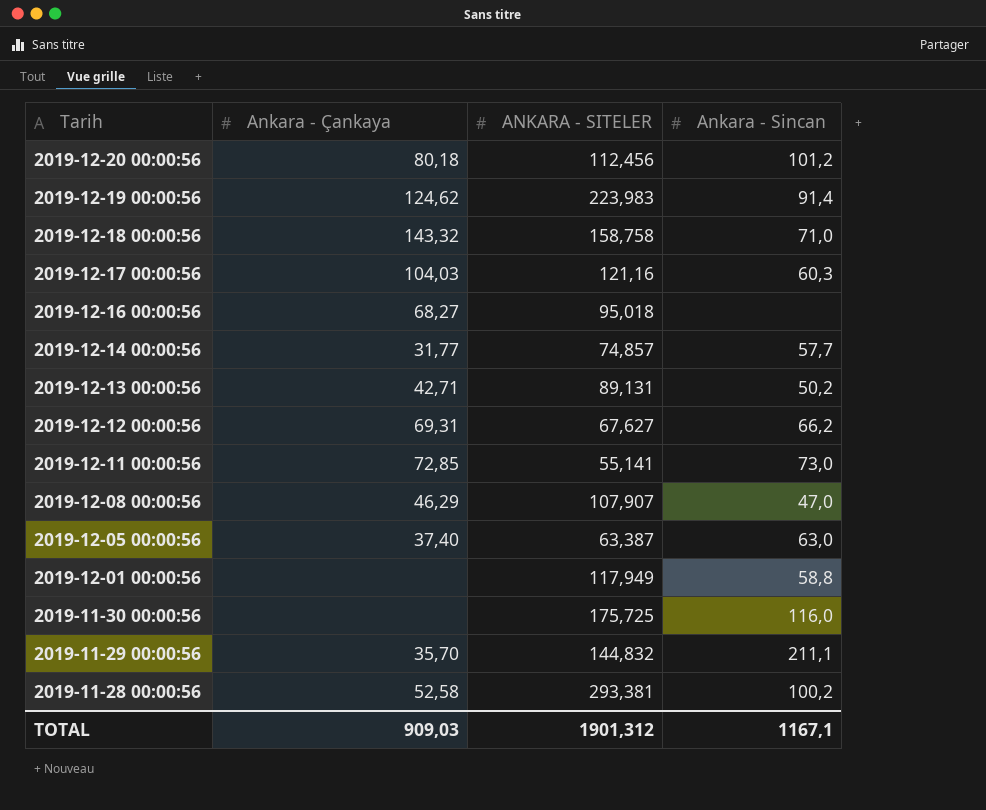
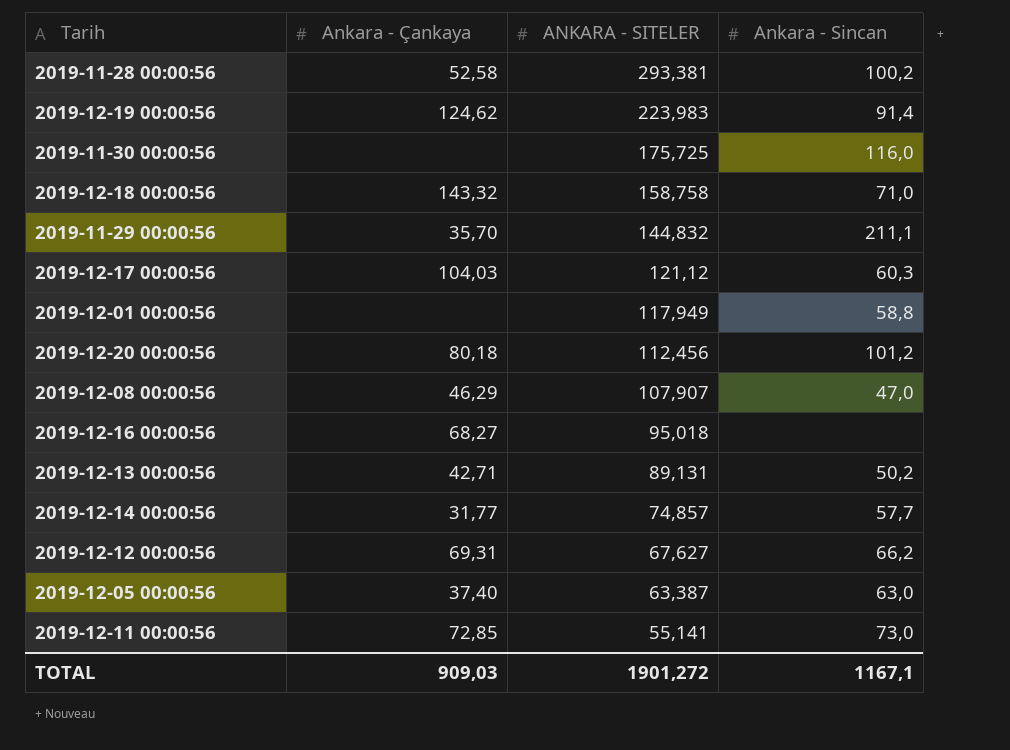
row order: Tarih descending -> ANKARA - SITELER descending
2019-12-17 00:00:56 | ANKARA - SITELER: 121,16 -> 121,12
TOTAL | ANKARA - SITELER: 1901,312 -> 1901,272

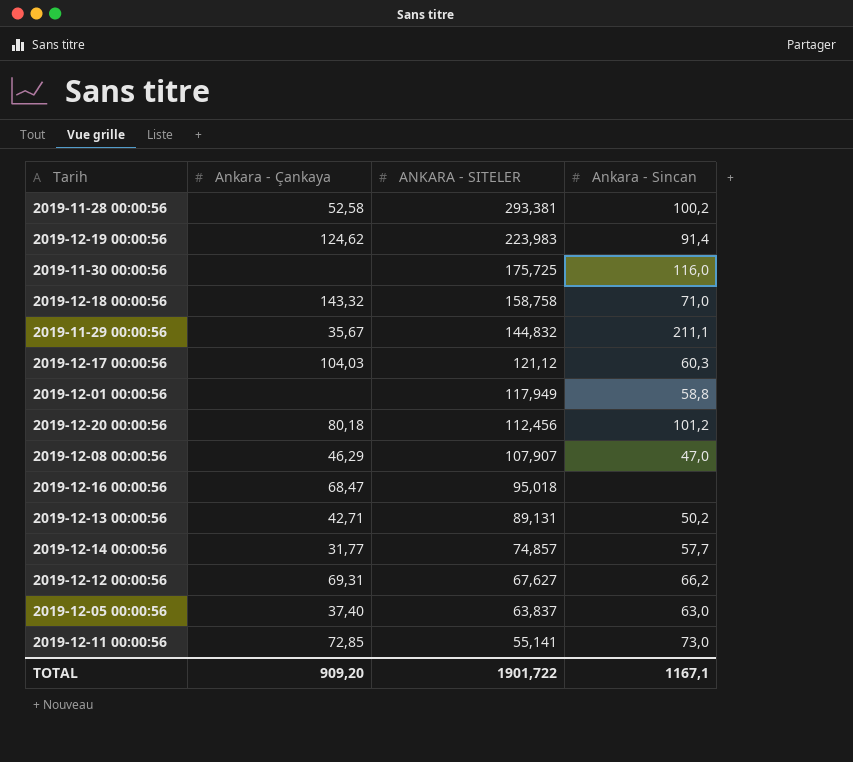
2019-11-29 00:00:56 | Ankara - Çankaya: 35,70 -> 35,67
2019-12-16 00:00:56 | Ankara - Çankaya: 68,27 -> 68,47
2019-12-05 00:00:56 | ANKARA - SITELER: 63,387 -> 63,837
TOTAL | Ankara - Çankaya: 909,03 -> 909,20
TOTAL | ANKARA - SITELER: 1901,272 -> 1901,722

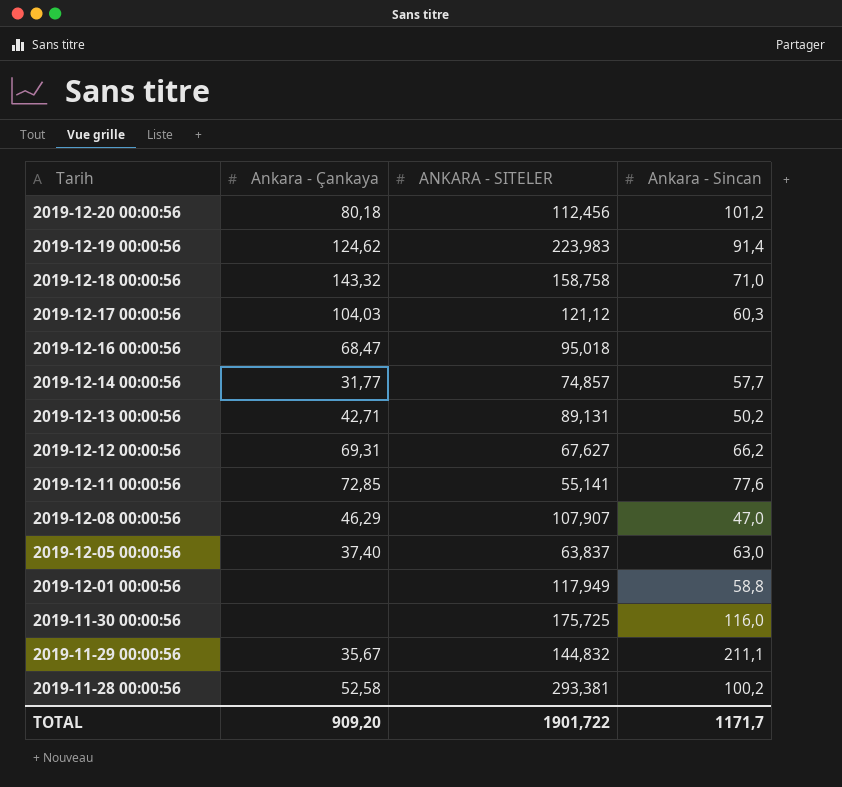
row order: ANKARA - SITELER descending -> Tarih descending
2019-12-11 00:00:56 | Ankara - Sincan: 73,0 -> 77,6
TOTAL | Ankara - Sincan: 1167,1 -> 1171,7

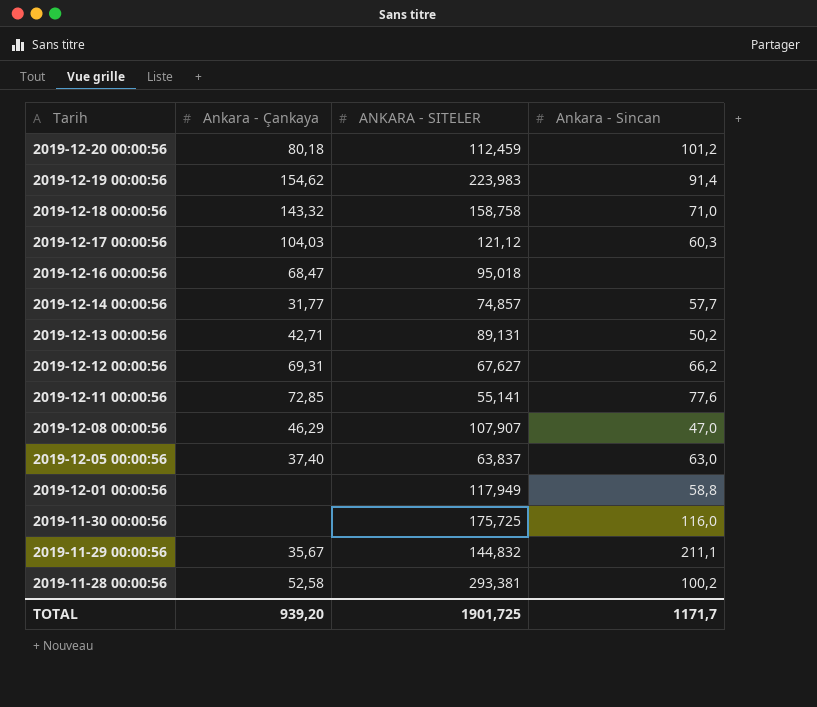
2019-12-20 00:00:56 | ANKARA - SITELER: 112,456 -> 112,459
2019-12-19 00:00:56 | Ankara - Çankaya: 124,62 -> 154,62
TOTAL | Ankara - Çankaya: 909,20 -> 939,20
TOTAL | ANKARA - SITELER: 1901,722 -> 1901,725

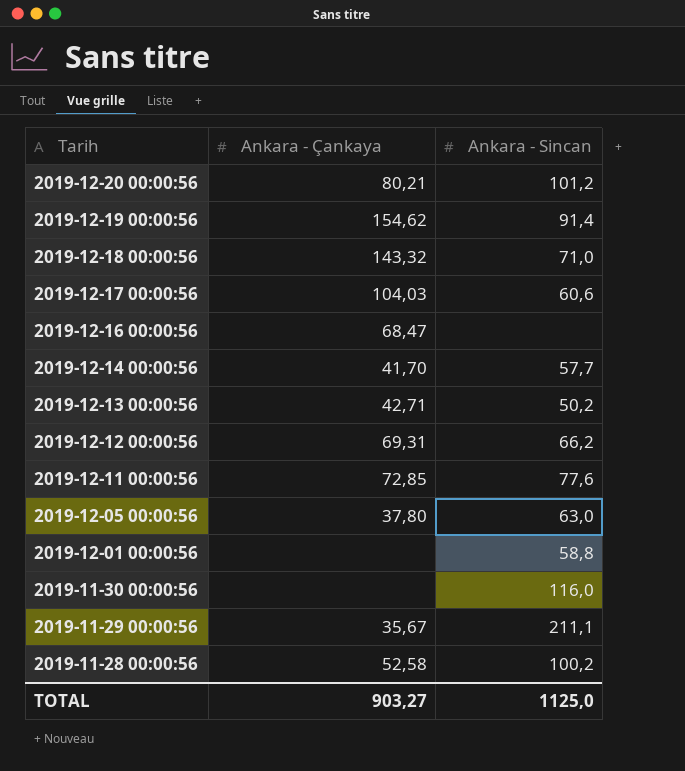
column ANKARA - SITELER | position: 3 -> none
row 2019-12-08 00:00:56: 46,29 | 107,907 | 47,0 -> none
2019-12-20 00:00:56 | Ankara - Çankaya: 80,18 -> 80,21
2019-12-17 00:00:56 | Ankara - Sincan: 60,3 -> 60,6
2019-12-14 00:00:56 | Ankara - Çankaya: 31,77 -> 41,70
2019-12-05 00:00:56 | Ankara - Çankaya: 37,40 -> 37,80
TOTAL | Ankara - Çankaya: 939,20 -> 903,27
TOTAL | Ankara - Sincan: 1171,7 -> 1125,0

